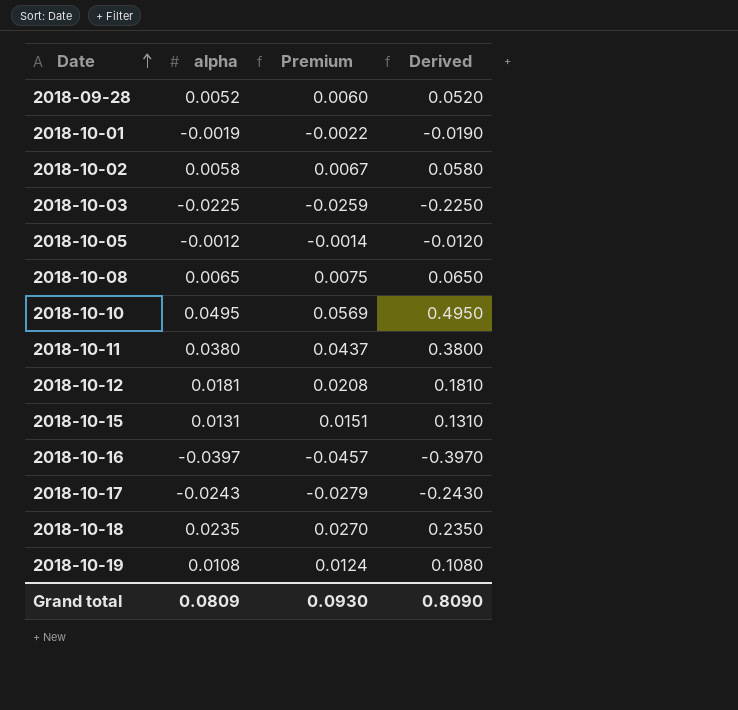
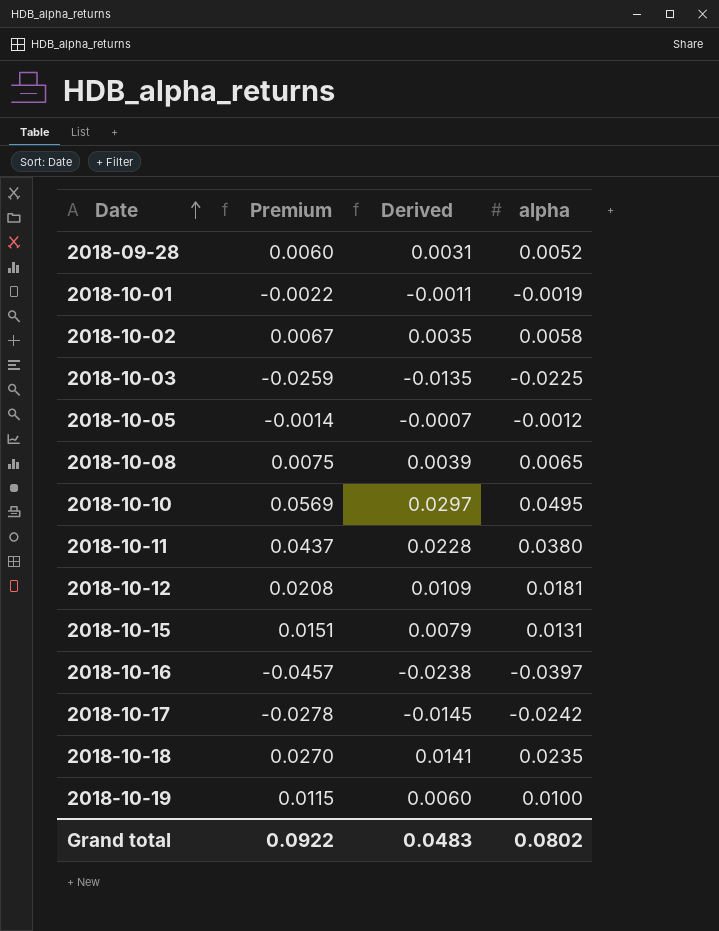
column Derived | formula: [alpha] * 10 -> [alpha] * 0.6
column alpha | position: 2 -> 4
2018-10-17 | Premium: -0.0279 -> -0.0278
2018-10-17 | alpha: -0.0243 -> -0.0242
2018-10-19 | Premium: 0.0124 -> 0.0115
2018-10-19 | alpha: 0.0108 -> 0.0100
Grand total | Premium: 0.0930 -> 0.0922
Grand total | Derived: 0.8090 -> 0.0483
Grand total | alpha: 0.0809 -> 0.0802

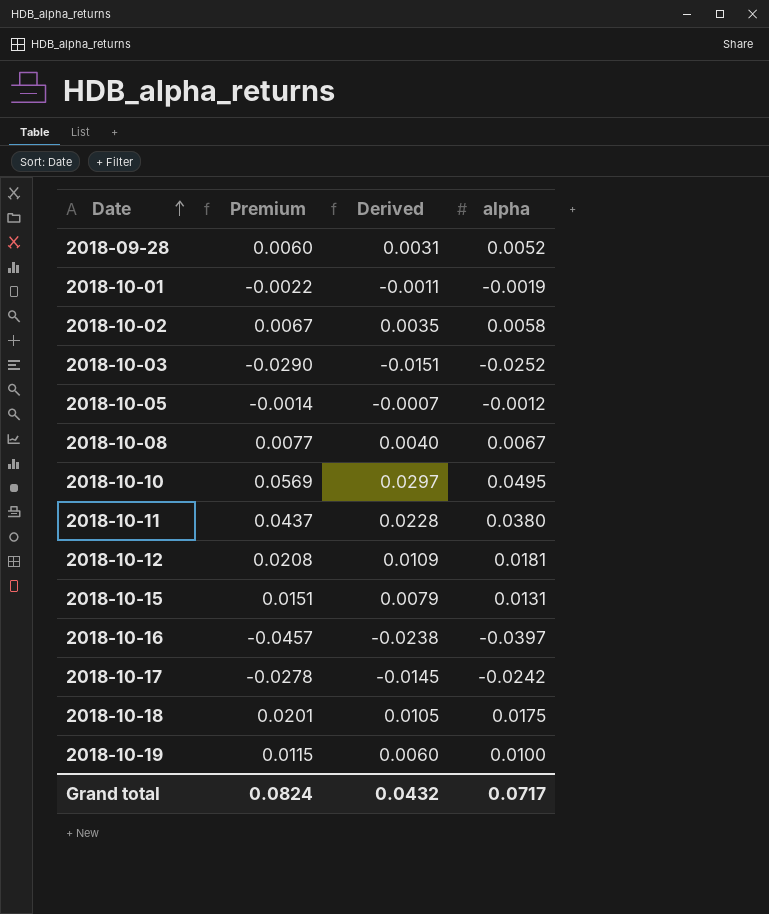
2018-10-03 | Premium: -0.0259 -> -0.0290
2018-10-03 | Derived: -0.0135 -> -0.0151
2018-10-03 | alpha: -0.0225 -> -0.0252
2018-10-08 | Premium: 0.0075 -> 0.0077
2018-10-08 | Derived: 0.0039 -> 0.0040
2018-10-08 | alpha: 0.0065 -> 0.0067
2018-10-18 | Premium: 0.0270 -> 0.0201
2018-10-18 | Derived: 0.0141 -> 0.0105
2018-10-18 | alpha: 0.0235 -> 0.0175
Grand total | Premium: 0.0922 -> 0.0824
Grand total | Derived: 0.0483 -> 0.0432
Grand total | alpha: 0.0802 -> 0.0717

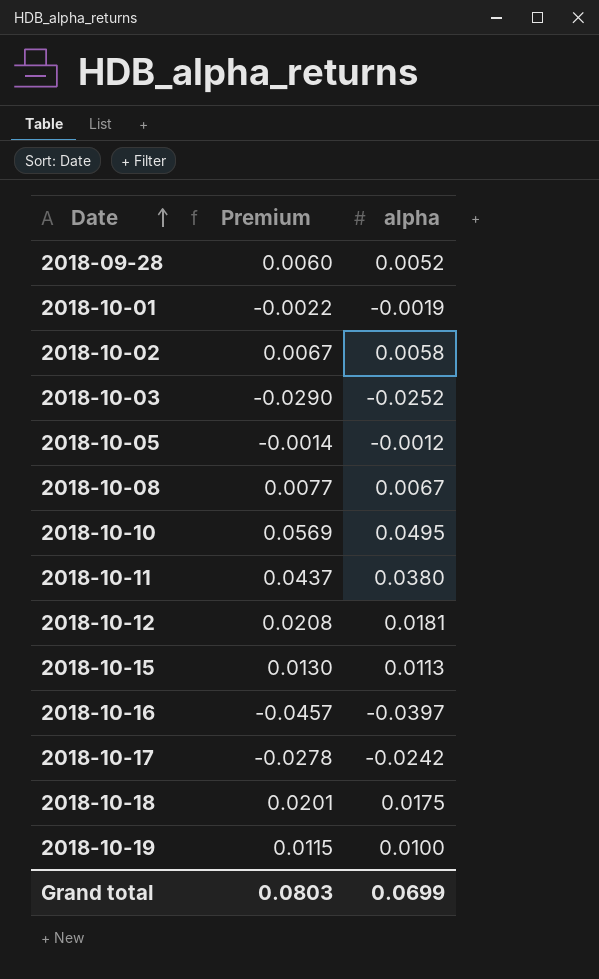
column Derived | formula: [alpha] * 0.6 -> none
2018-10-15 | Premium: 0.0151 -> 0.0130
2018-10-15 | alpha: 0.0131 -> 0.0113
Grand total | Premium: 0.0824 -> 0.0803
Grand total | alpha: 0.0717 -> 0.0699

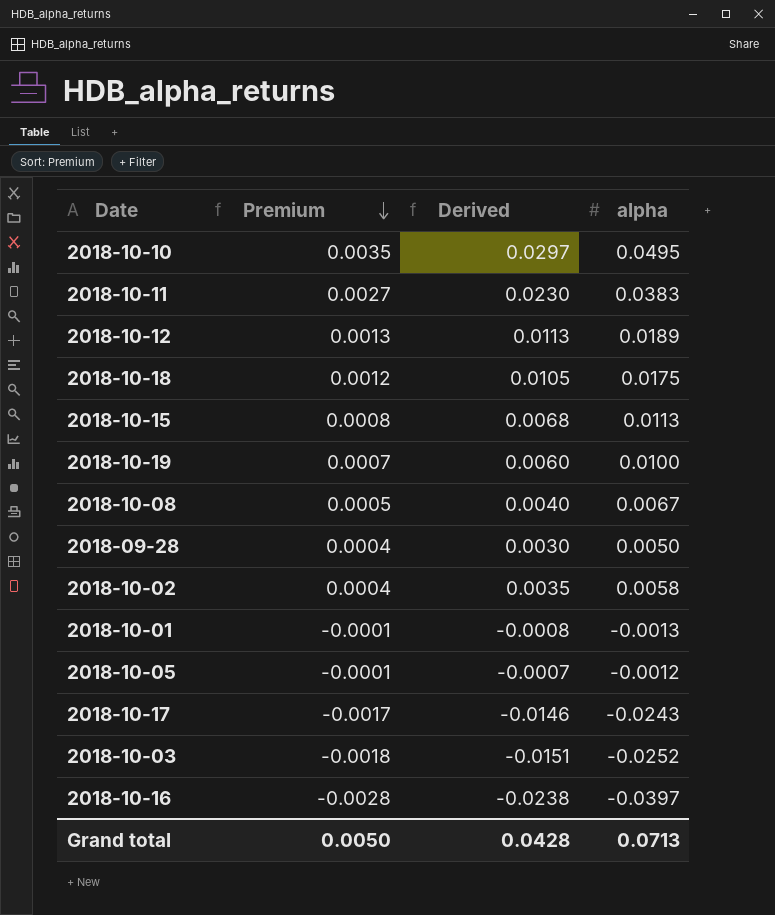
row order: Date ascending -> Premium descending
column Premium | formula: [alpha] * 1.15 -> [alpha] * 0.07
column Derived | formula: none -> [alpha] * 0.6
2018-10-11 | alpha: 0.0380 -> 0.0383
2018-10-12 | alpha: 0.0181 -> 0.0189
2018-09-28 | alpha: 0.0052 -> 0.0050
2018-10-01 | alpha: -0.0019 -> -0.0013
2018-10-17 | alpha: -0.0242 -> -0.0243
Grand total | Premium: 0.0803 -> 0.0050
Grand total | alpha: 0.0699 -> 0.0713

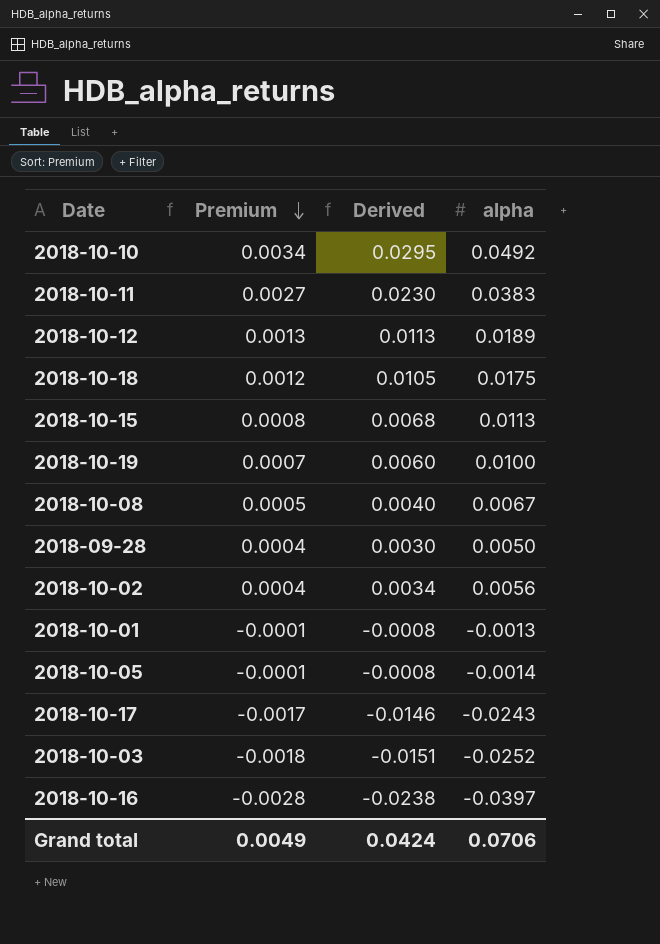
2018-10-10 | Premium: 0.0035 -> 0.0034
2018-10-10 | Derived: 0.0297 -> 0.0295
2018-10-10 | alpha: 0.0495 -> 0.0492
2018-10-02 | Derived: 0.0035 -> 0.0034
2018-10-02 | alpha: 0.0058 -> 0.0056
2018-10-05 | Derived: -0.0007 -> -0.0008
2018-10-05 | alpha: -0.0012 -> -0.0014
Grand total | Premium: 0.0050 -> 0.0049
Grand total | Derived: 0.0428 -> 0.0424
Grand total | alpha: 0.0713 -> 0.0706

